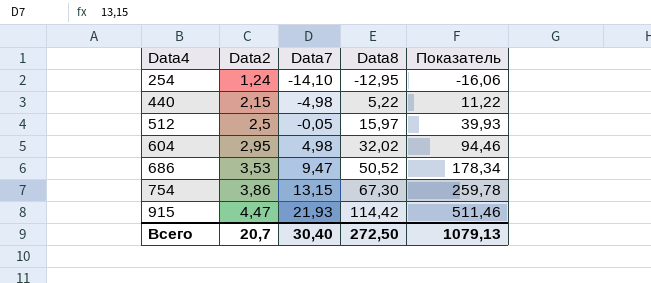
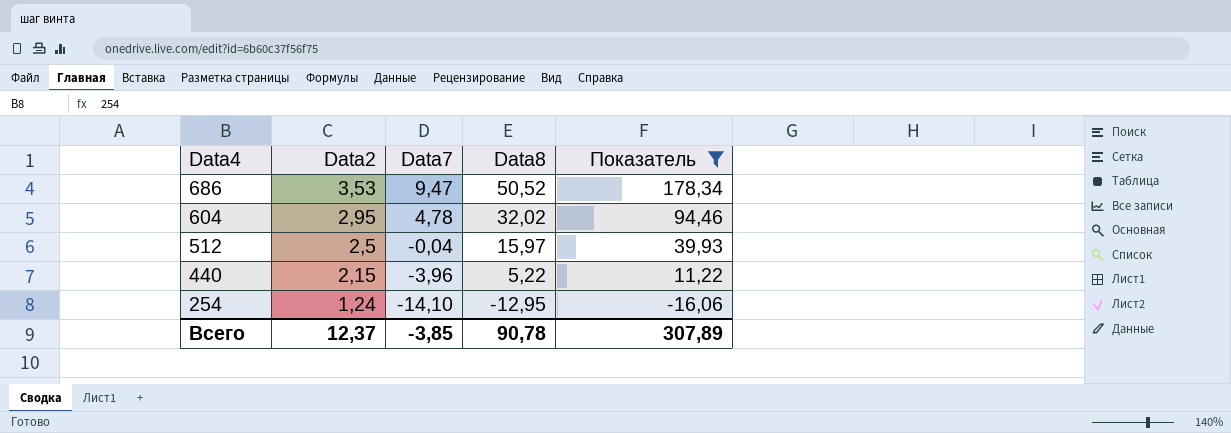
filter: none -> Показатель <= 178,34
row order: Data4 ascending -> Data4 descending
604 | Data7: 4,98 -> 4,78
512 | Data7: -0,05 -> -0,04
440 | Data7: -4,98 -> -3,96
Всего | Data2: 20,7 -> 12,37
Всего | Data7: 30,40 -> -3,85
Всего | Data8: 272,50 -> 90,78
Всего | Показатель: 1079,13 -> 307,89

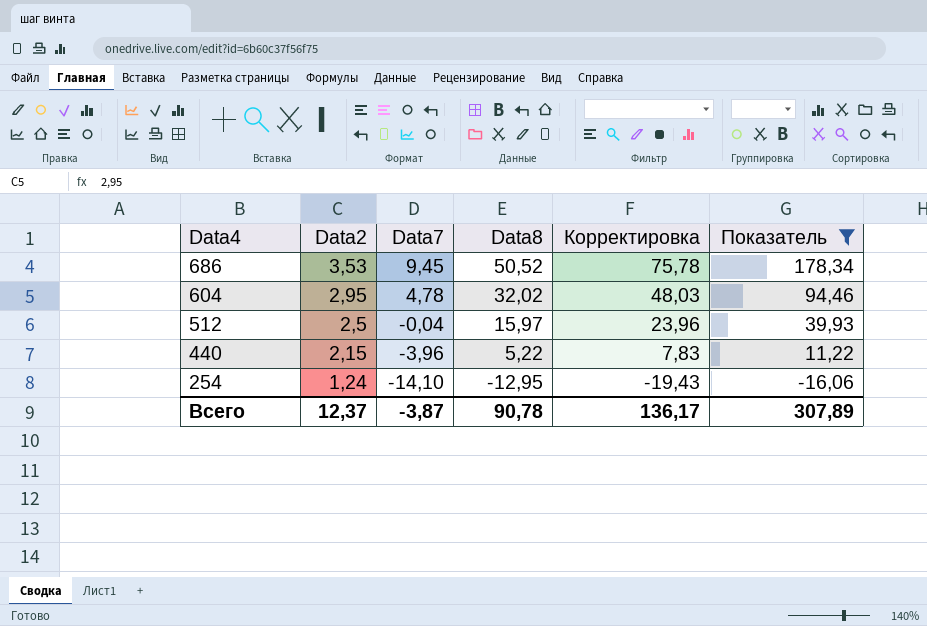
column Корректировка | formula: none -> [Data8] * 1,5
686 | Data7: 9,47 -> 9,45
Всего | Data7: -3,85 -> -3,87

